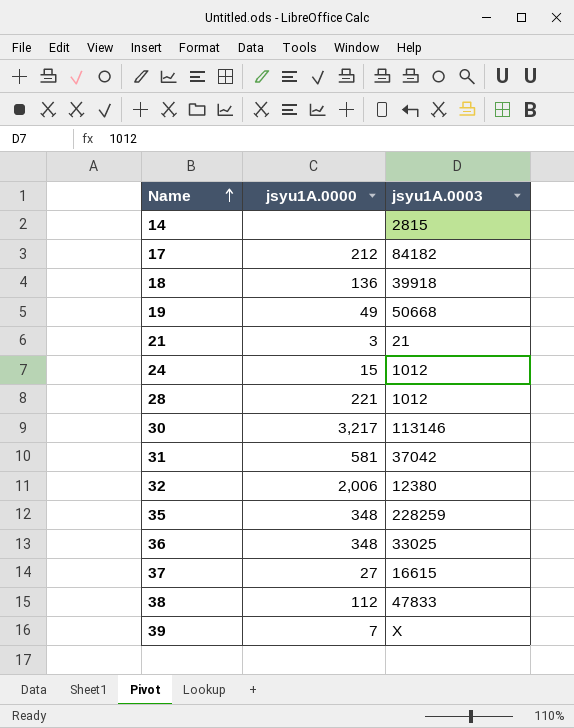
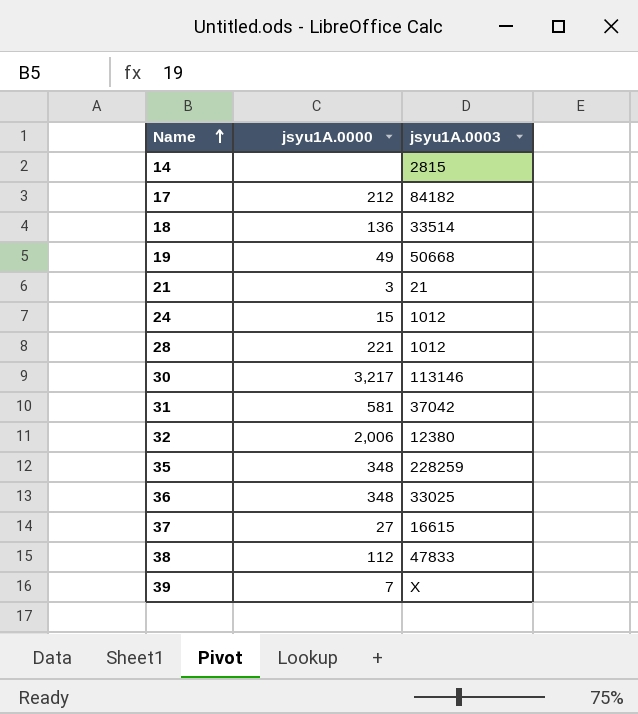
18 | jsyu1A.0003: 39918 -> 33514

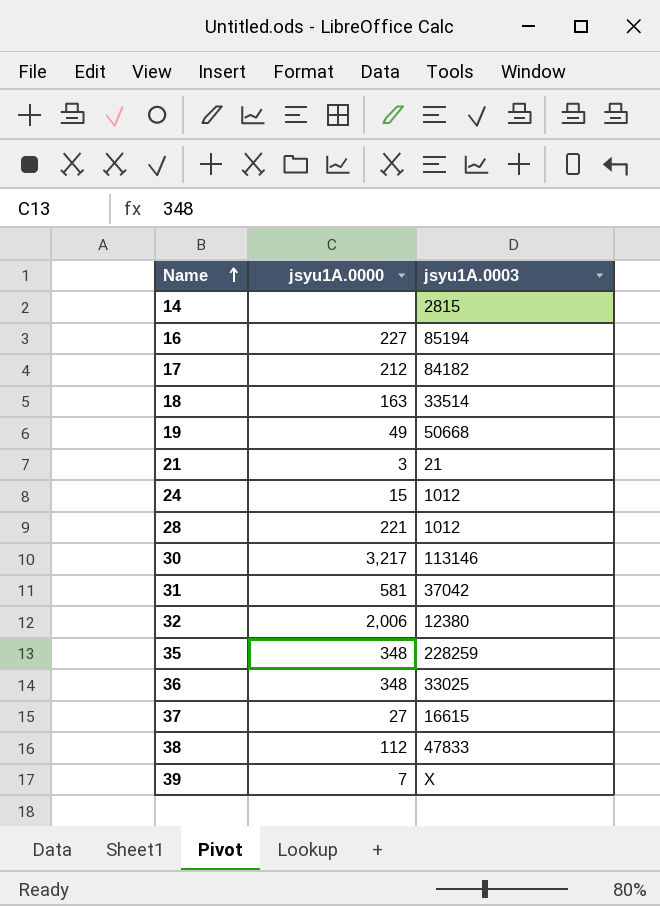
row 16: none -> 227 | 85194
18 | jsyu1A.0000: 136 -> 163

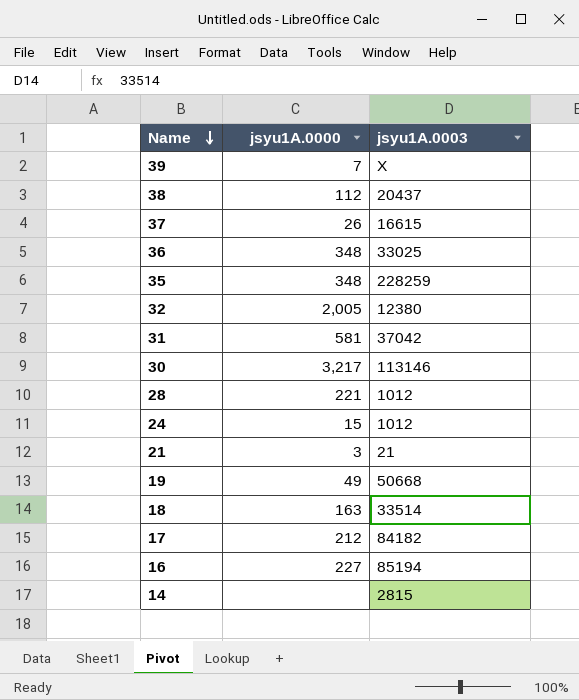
row order: Name ascending -> Name descending
38 | jsyu1A.0003: 47833 -> 20437
37 | jsyu1A.0000: 27 -> 26
32 | jsyu1A.0000: 2,006 -> 2,005

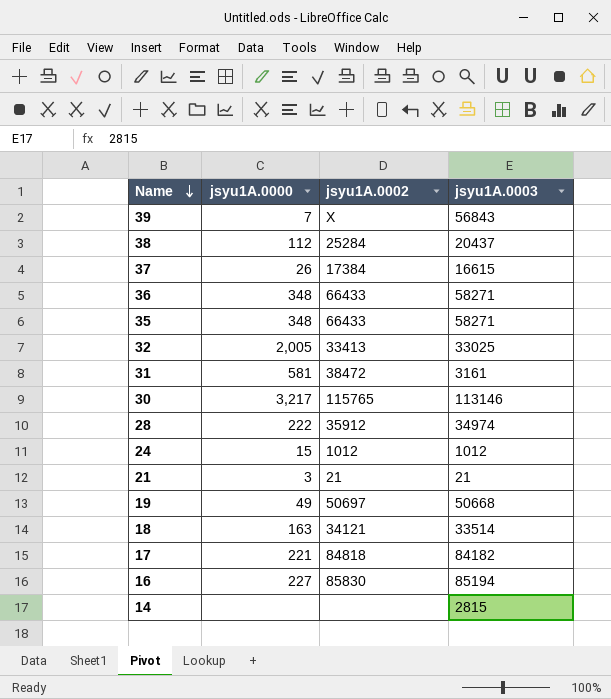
column jsyu1A.0002 | position: none -> 3
39 | jsyu1A.0003: X -> 56843
36 | jsyu1A.0003: 33025 -> 58271
35 | jsyu1A.0003: 228259 -> 58271
32 | jsyu1A.0003: 12380 -> 33025
31 | jsyu1A.0003: 37042 -> 3161
28 | jsyu1A.0000: 221 -> 222
28 | jsyu1A.0003: 1012 -> 34974
17 | jsyu1A.0000: 212 -> 221

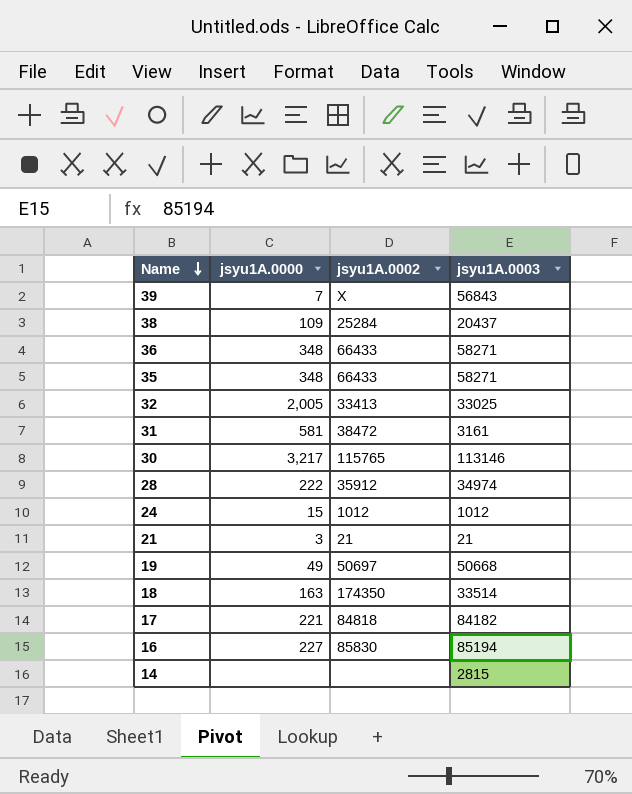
row 37: 26 | 17384 | 16615 -> none
38 | jsyu1A.0000: 112 -> 109
18 | jsyu1A.0002: 34121 -> 174350

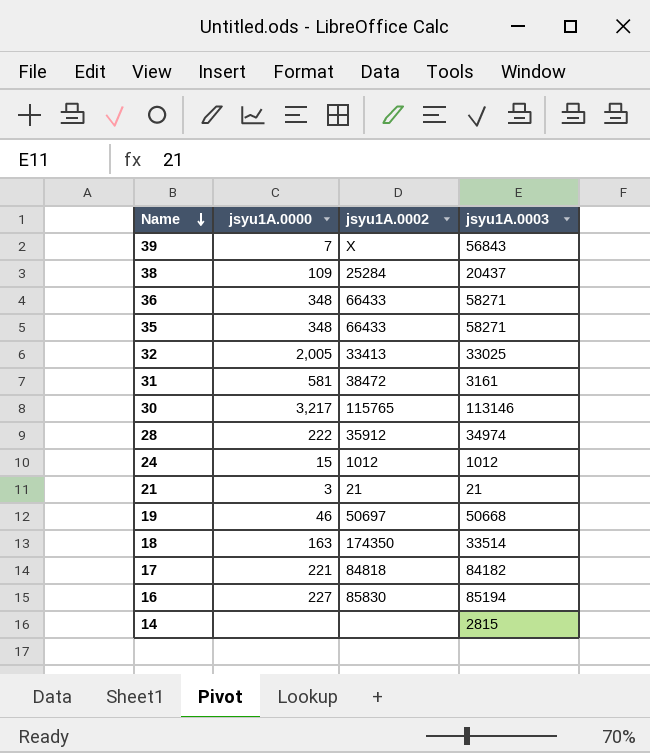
19 | jsyu1A.0000: 49 -> 46

